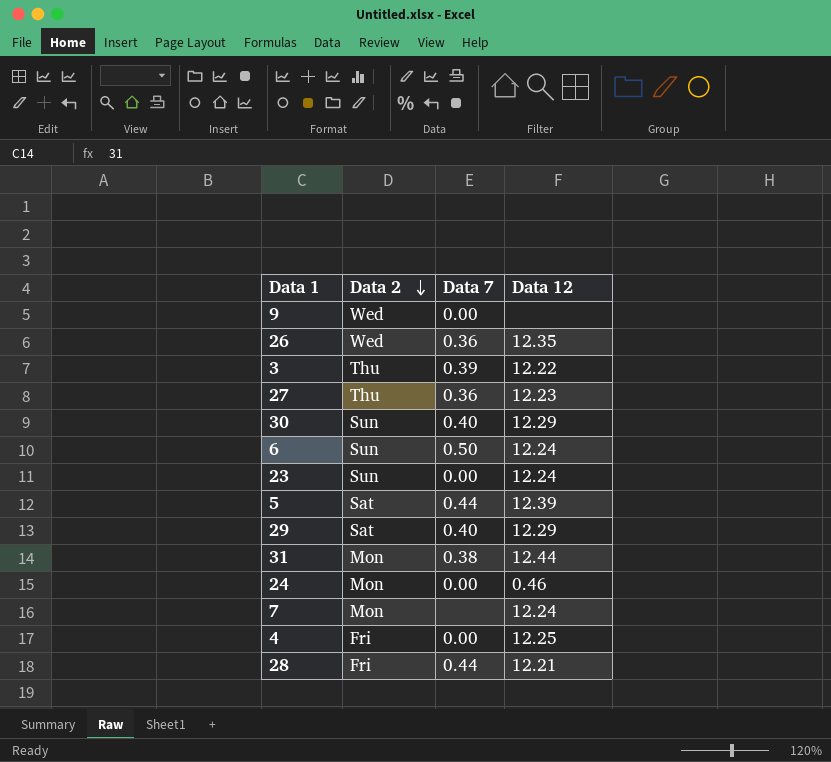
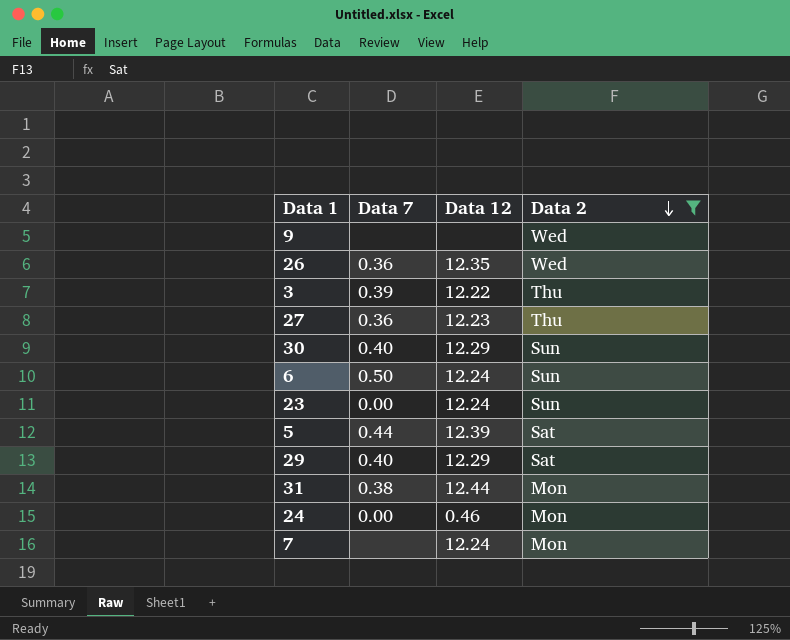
filter: none -> Data 2 != Fri
column Data 2 | position: 2 -> 4
9 | Data 7: 0.00 -> none

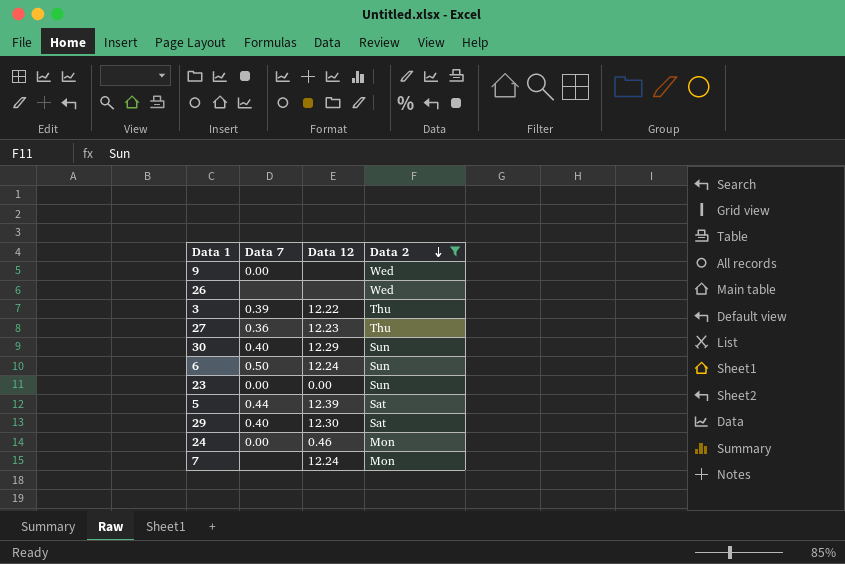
row 31: 0.38 | 12.44 | Mon -> none
9 | Data 7: none -> 0.00
26 | Data 7: 0.36 -> none
26 | Data 12: 12.35 -> none
23 | Data 12: 12.24 -> 0.00
29 | Data 12: 12.29 -> 12.30

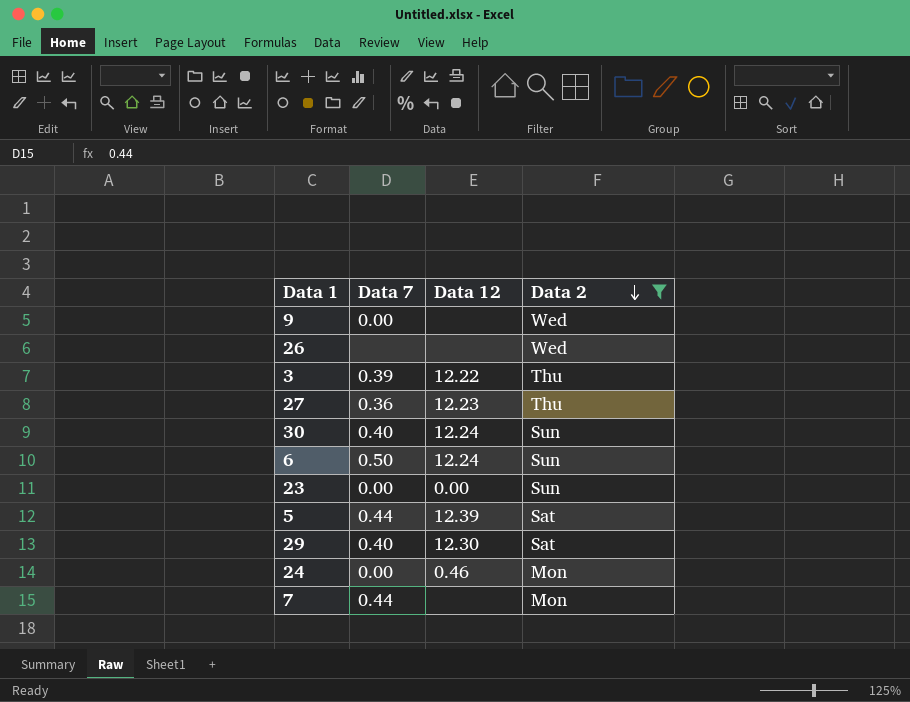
30 | Data 12: 12.29 -> 12.24
7 | Data 7: none -> 0.44
7 | Data 12: 12.24 -> none

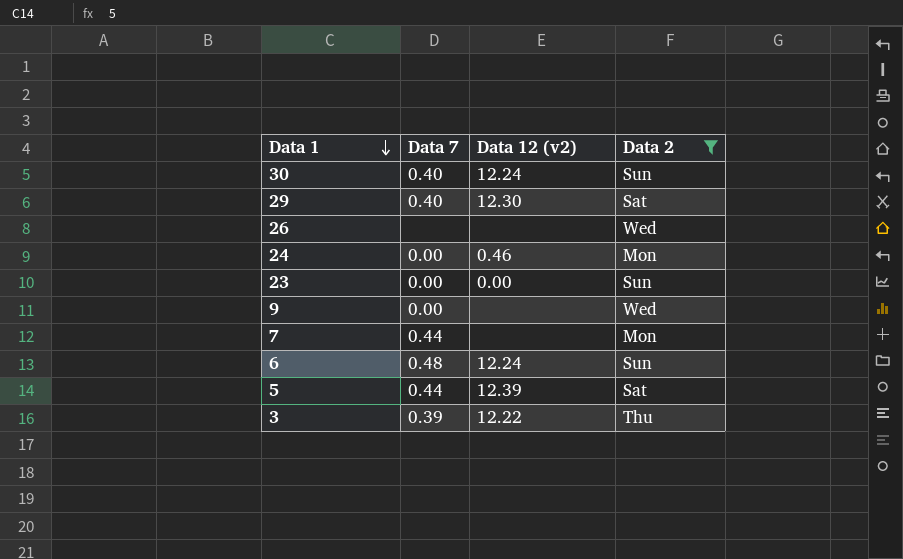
row order: Data 2 descending -> Data 1 descending
column name: Data 12 -> Data 12 (v2)
row 27: 0.36 | 12.23 | Thu -> none
6 | Data 7: 0.50 -> 0.48

